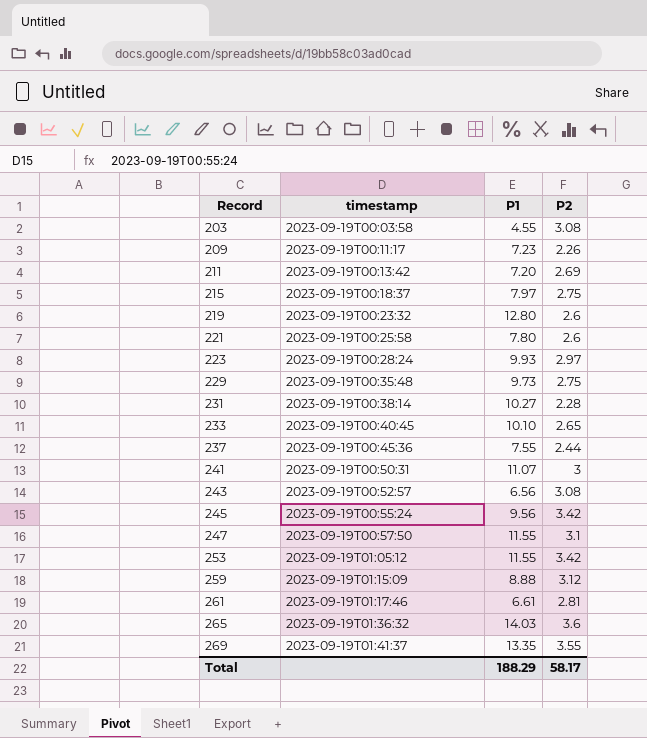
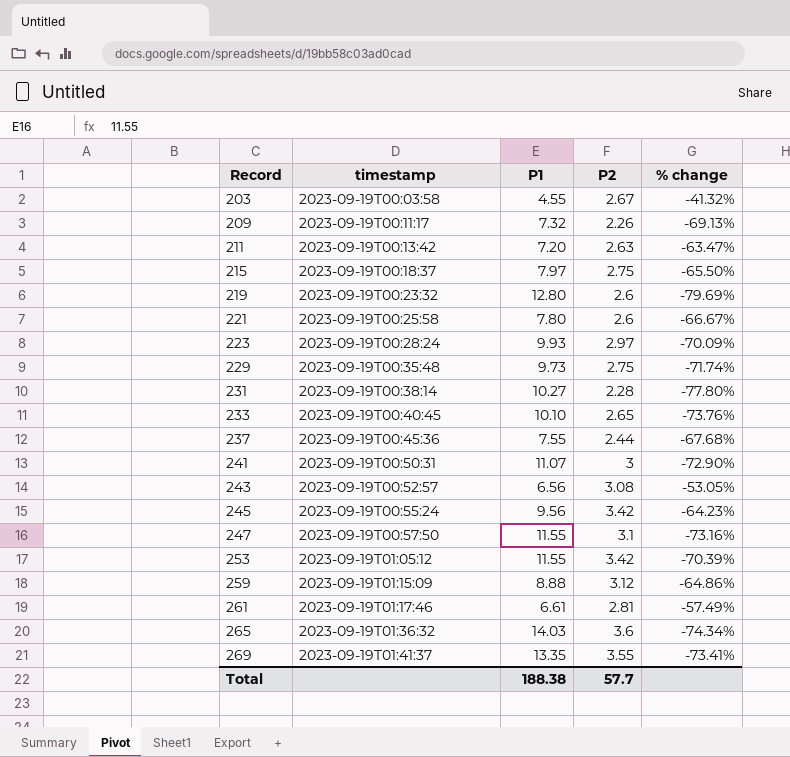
column % change | formula: none -> ([P2] - [P1]) / [P1]
203 | P2: 3.08 -> 2.67
209 | P1: 7.23 -> 7.32
211 | P2: 2.69 -> 2.63
Total | P1: 188.29 -> 188.38
Total | P2: 58.17 -> 57.7

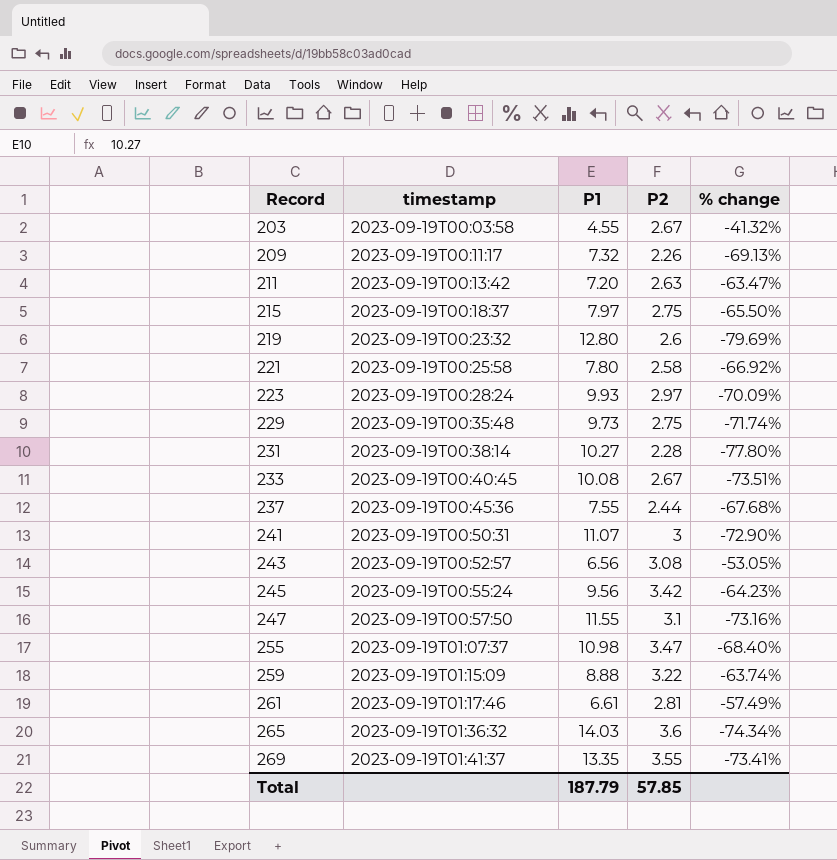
row 253: 2023-09-19T01:05:12 | 11.55 | 3.42 | -70.39% -> none
221 | P2: 2.6 -> 2.58
221 | % change: -66.67% -> -66.92%
233 | P1: 10.10 -> 10.08
233 | P2: 2.65 -> 2.67
233 | % change: -73.76% -> -73.51%
row 255: none -> 2023-09-19T01:07:37 | 10.98 | 3.47 | -68.40%
259 | P2: 3.12 -> 3.22
259 | % change: -64.86% -> -63.74%
Total | P1: 188.38 -> 187.79
Total | P2: 57.7 -> 57.85

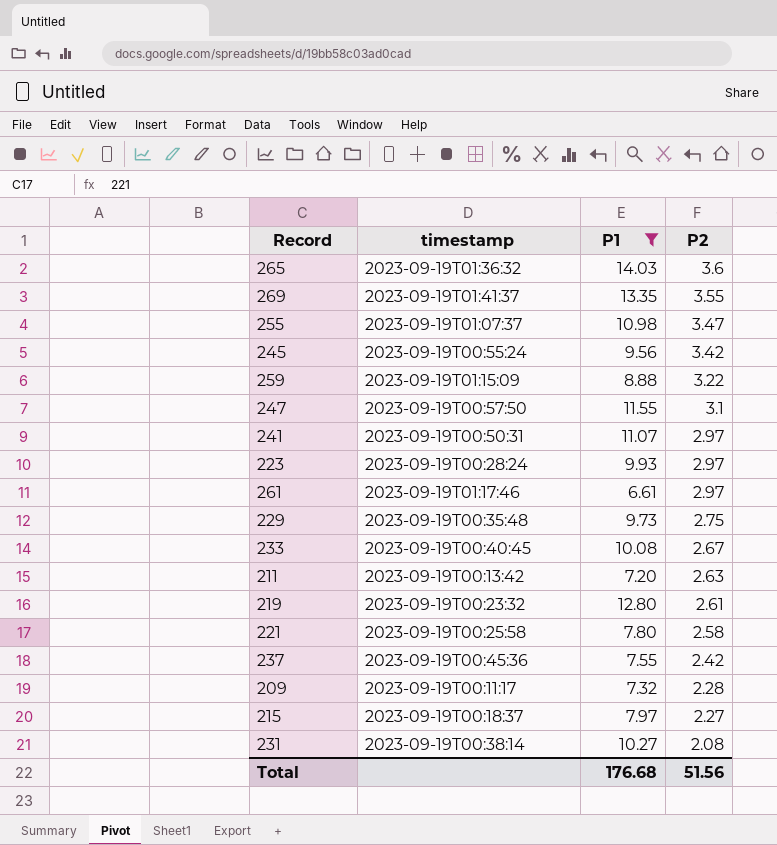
filter: none -> P1 >= 6.61
row order: Record ascending -> P2 descending
column % change | formula: ([P2] - [P1]) / [P1] -> none
241 | P2: 3 -> 2.97
261 | P2: 2.81 -> 2.97
219 | P2: 2.6 -> 2.61
237 | P2: 2.44 -> 2.42
209 | P2: 2.26 -> 2.28
215 | P2: 2.75 -> 2.27
231 | P2: 2.28 -> 2.08
Total | P1: 187.79 -> 176.68
Total | P2: 57.85 -> 51.56

